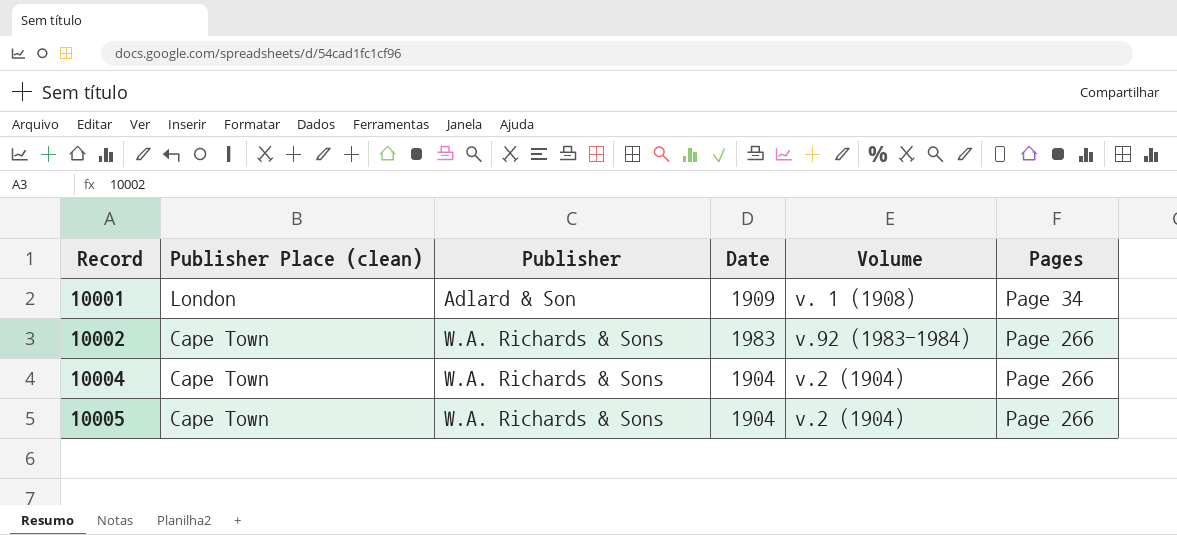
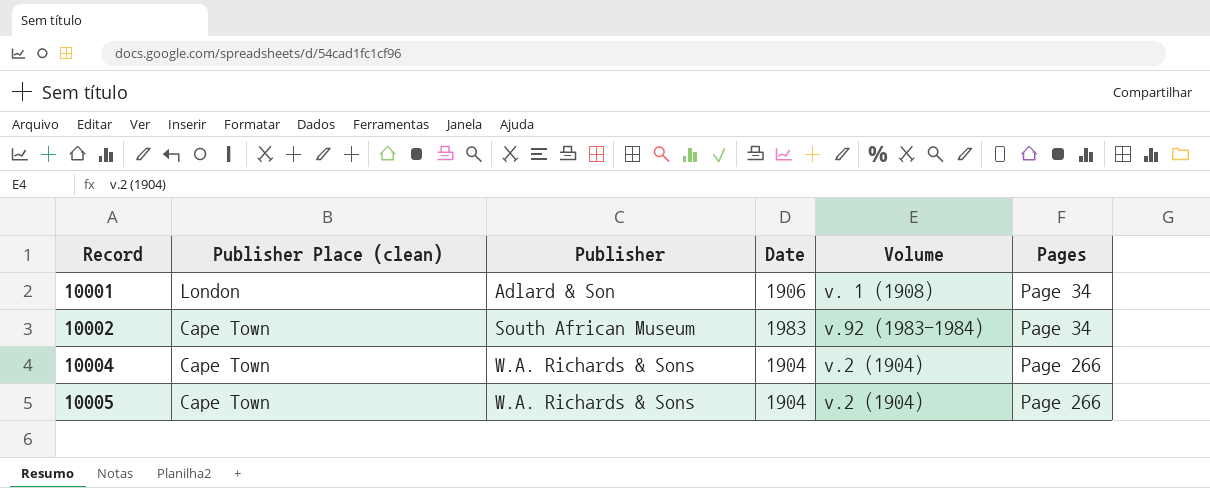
10001 | Date: 1909 -> 1906
10002 | Publisher: W.A. Richards & Sons -> South African Museum
10002 | Pages: Page 266 -> Page 34

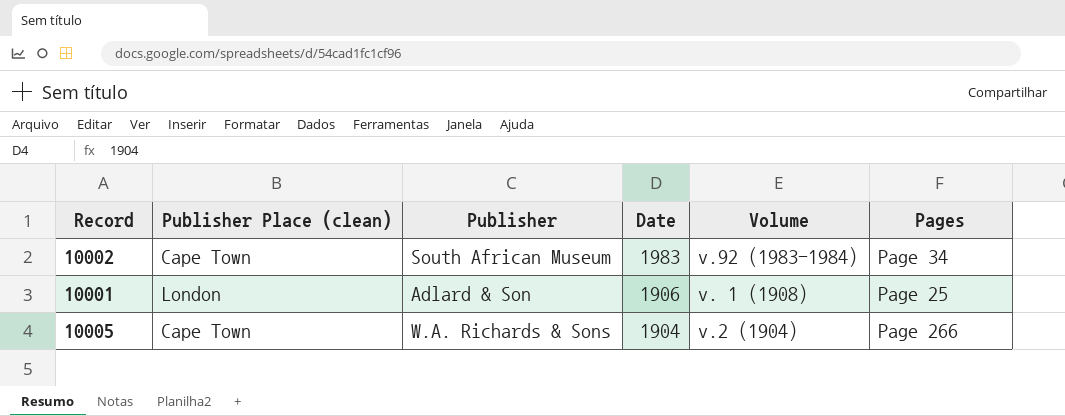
row order: Record ascending -> Date descending
row 10004: Cape Town | W.A. Richards & Sons | 1904 | v.2 (1904) | Page 266 -> none
10001 | Pages: Page 34 -> Page 25

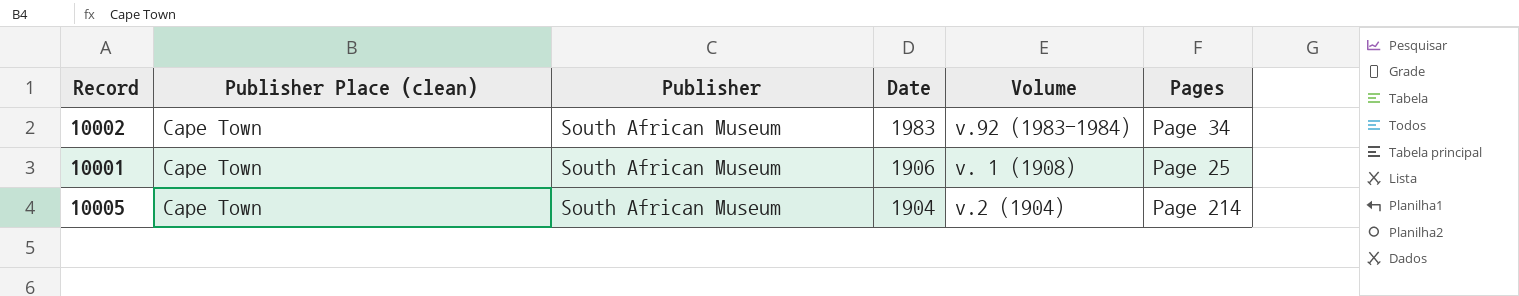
10001 | Publisher Place (clean): London -> Cape Town
10001 | Publisher: Adlard & Son -> South African Museum
10005 | Publisher: W.A. Richards & Sons -> South African Museum
10005 | Pages: Page 266 -> Page 214

